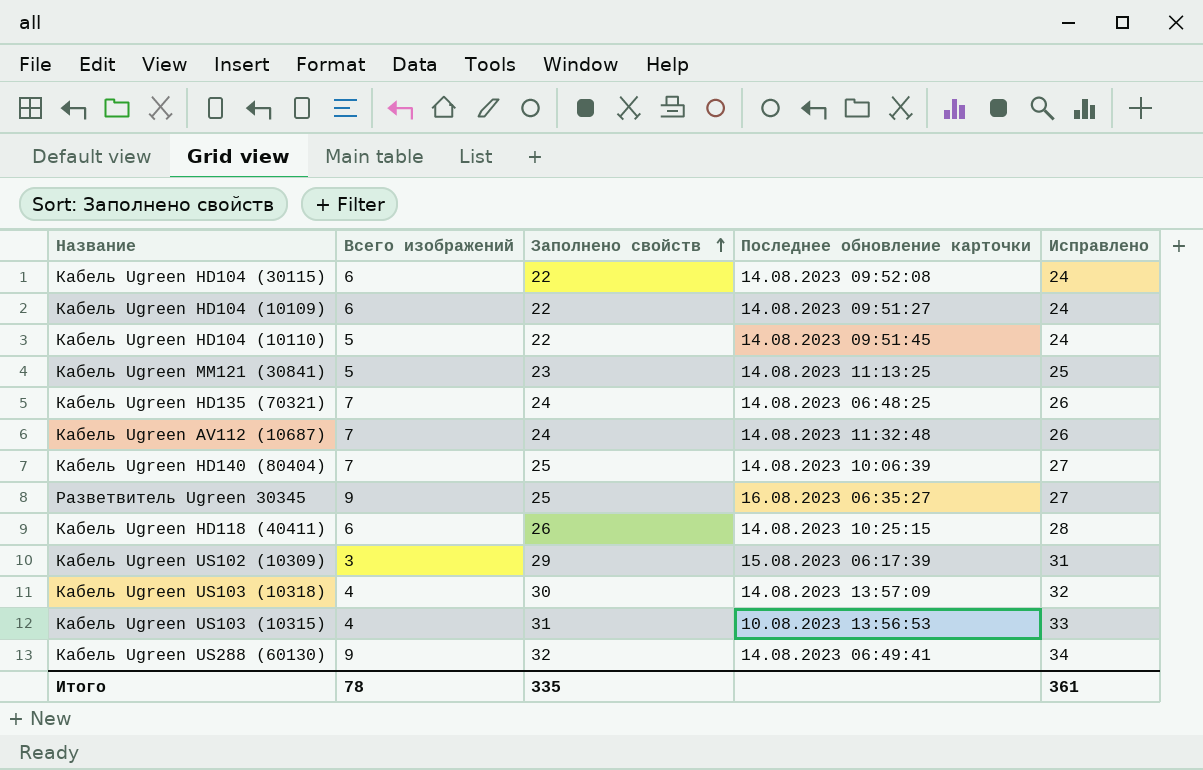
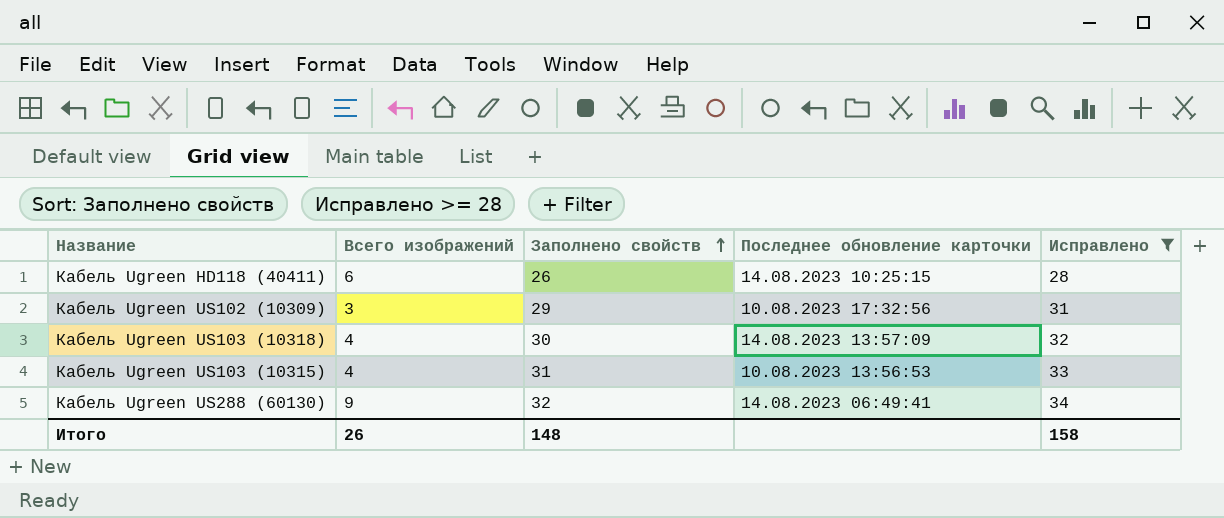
filter: none -> Исправлено >= 28
Кабель Ugreen US102 (10309) | Последнее обновление карточки: 15.08.2023 06:17:39 -> 10.08.2023 17:32:56
Итого | Всего изображений: 78 -> 26
Итого | Заполнено свойств: 335 -> 148
Итого | Исправлено: 361 -> 158

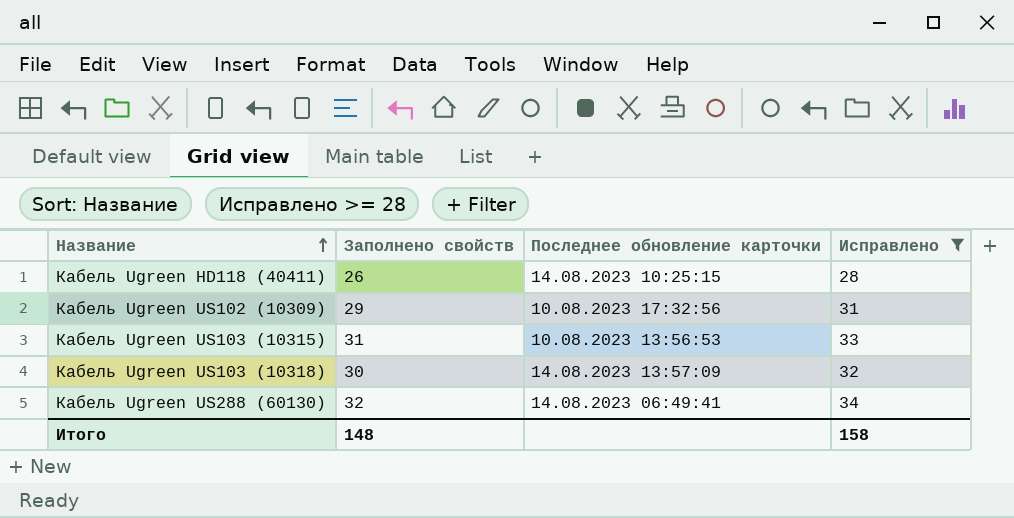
row order: Заполнено свойств ascending -> Название ascending
column Всего изображений | position: 2 -> none

